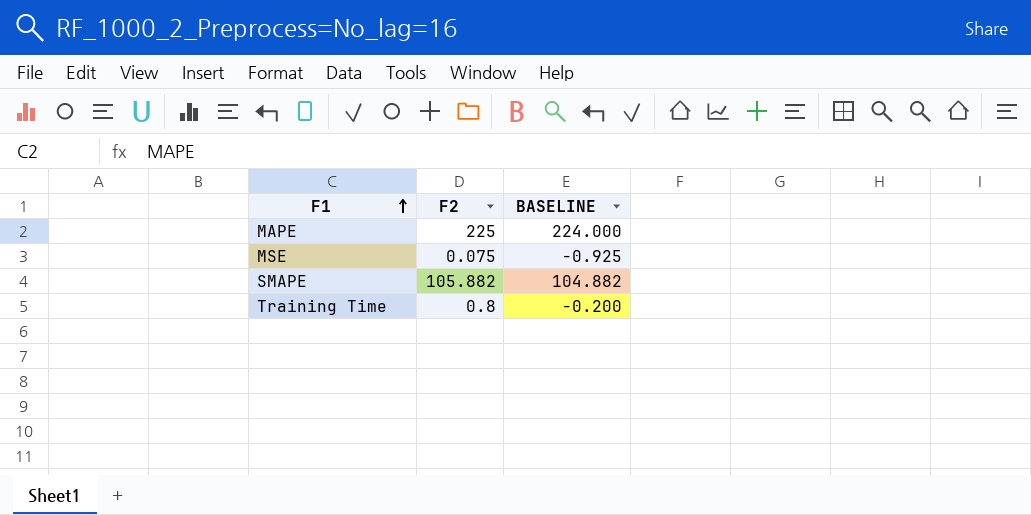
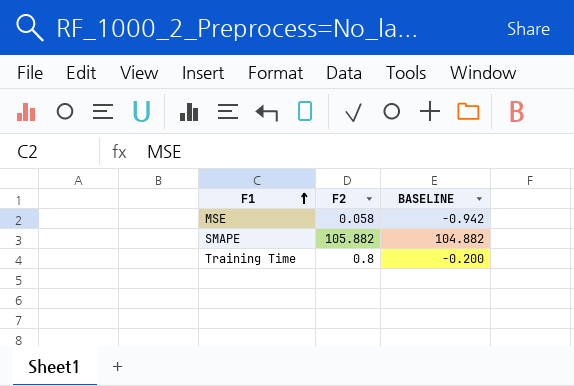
row MAPE: 225 | 224.000 -> none
MSE | F2: 0.075 -> 0.058
MSE | BASELINE: -0.925 -> -0.942

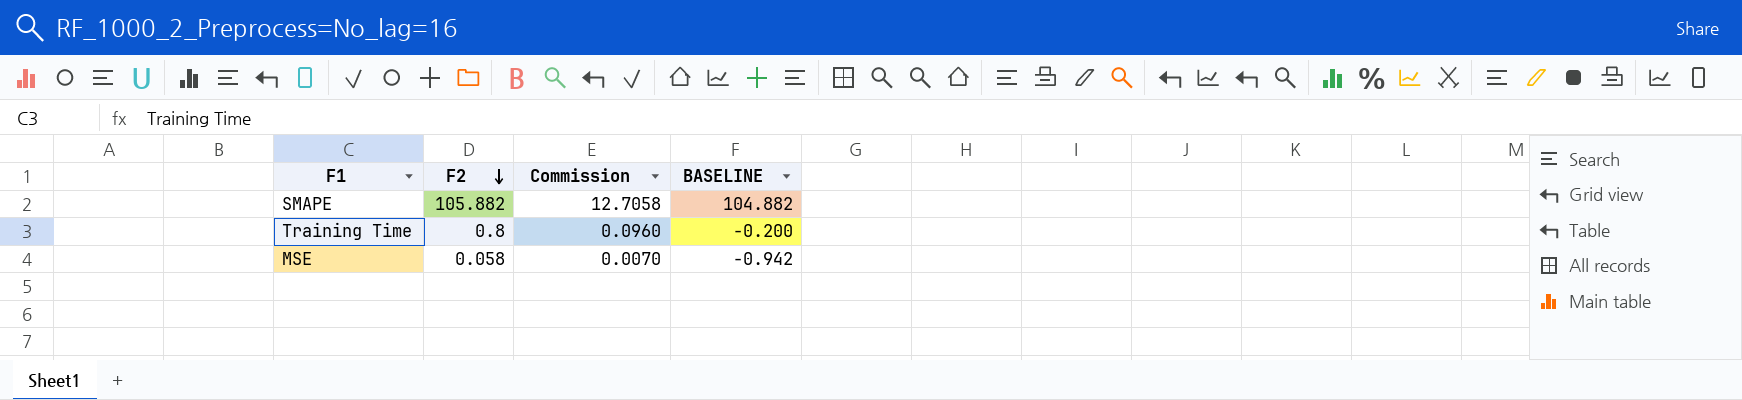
row order: F1 ascending -> F2 descending
column Commission | formula: none -> [F2] * 0.12

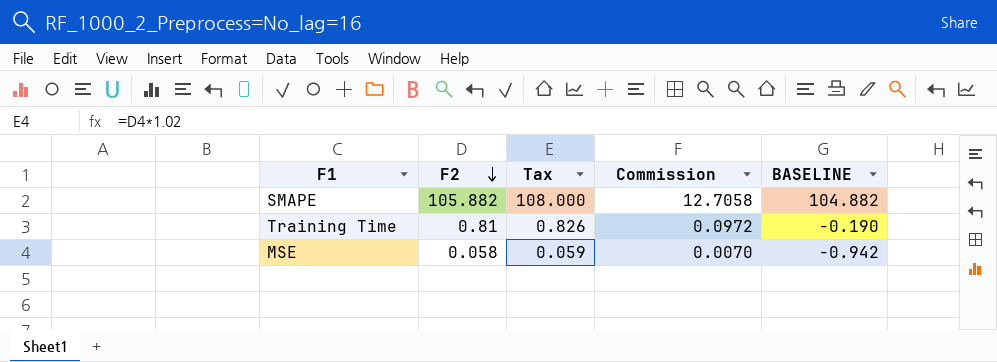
column Tax | formula: none -> [F2] * 1.02
Training Time | F2: 0.8 -> 0.81
Training Time | Commission: 0.0960 -> 0.0972
Training Time | BASELINE: -0.200 -> -0.190

